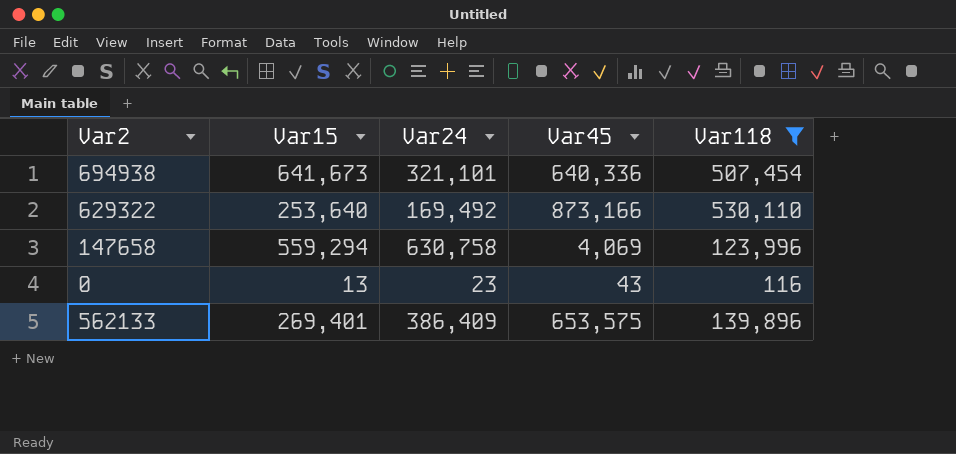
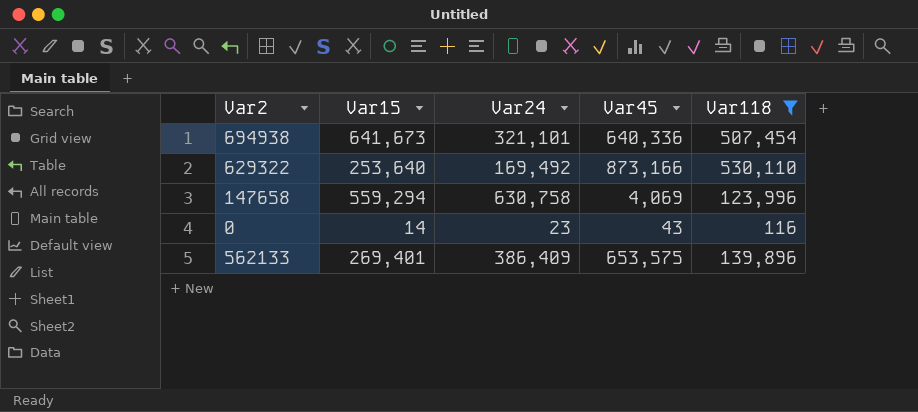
0 | Var15: 13 -> 14

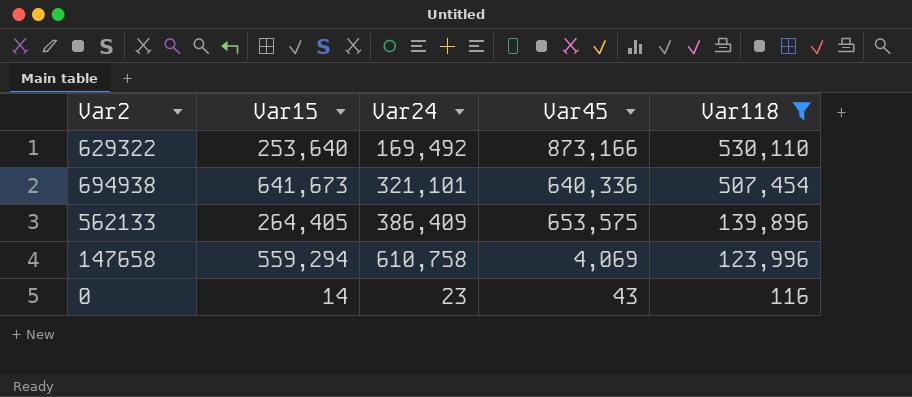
row order: none -> Var118 descending
562133 | Var15: 269,401 -> 264,405
147658 | Var24: 630,758 -> 610,758

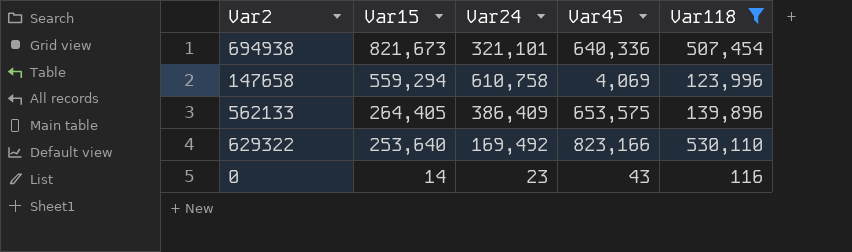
row order: Var118 descending -> Var15 descending
694938 | Var15: 641,673 -> 821,673
629322 | Var45: 873,166 -> 823,166

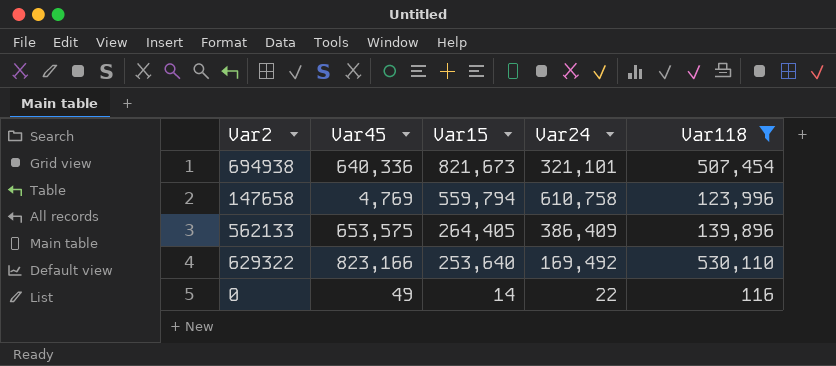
column Var45 | position: 4 -> 2
147658 | Var45: 4,069 -> 4,769
147658 | Var15: 559,294 -> 559,794
0 | Var45: 43 -> 49
0 | Var24: 23 -> 22

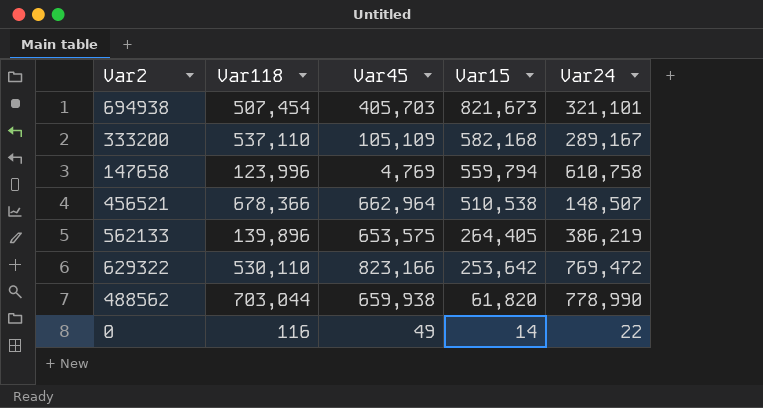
filter: Var118 <= 530,110 -> none
column Var118 | position: 5 -> 2
694938 | Var45: 640,336 -> 405,703
562133 | Var24: 386,409 -> 386,219
629322 | Var15: 253,640 -> 253,642
629322 | Var24: 169,492 -> 769,472

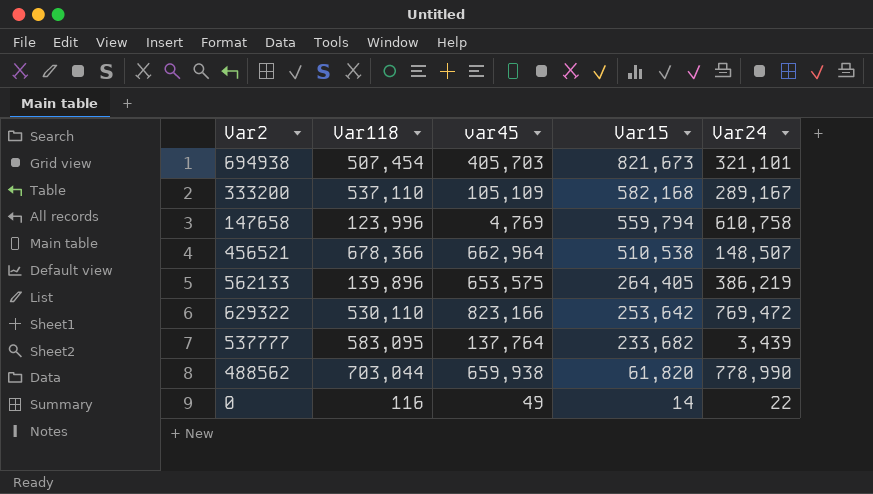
column name: Var45 -> var45
row 537777: none -> 583,095 | 137,764 | 233,682 | 3,439

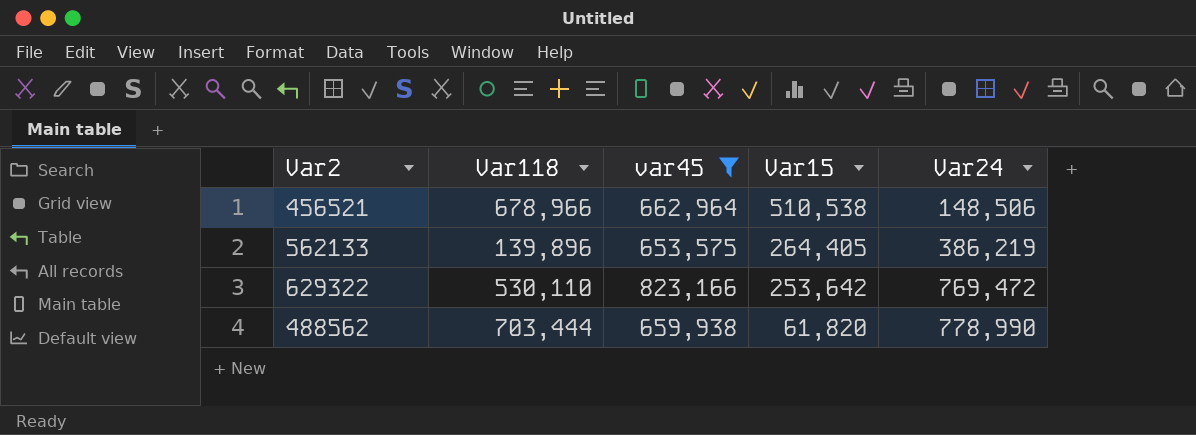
filter: none -> var45 >= 653,575
456521 | Var118: 678,366 -> 678,966
456521 | Var24: 148,507 -> 148,506
488562 | Var118: 703,044 -> 703,444

